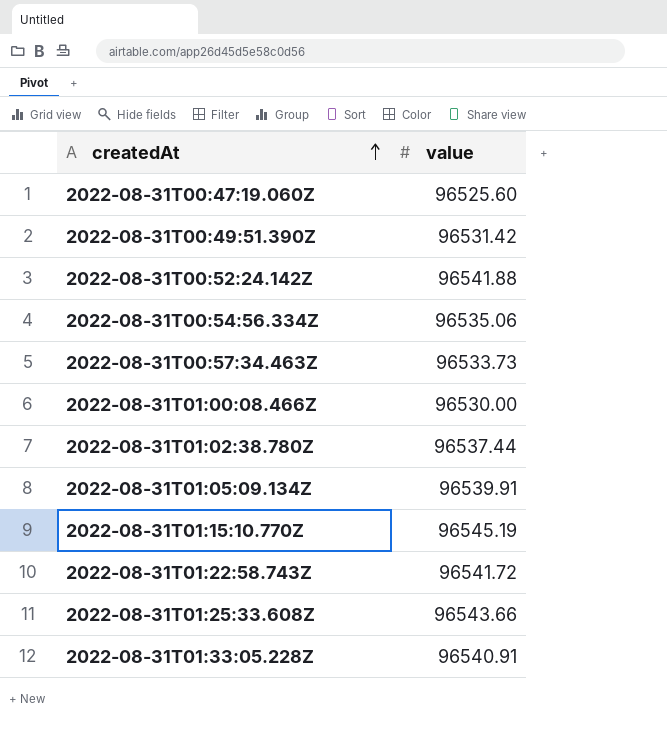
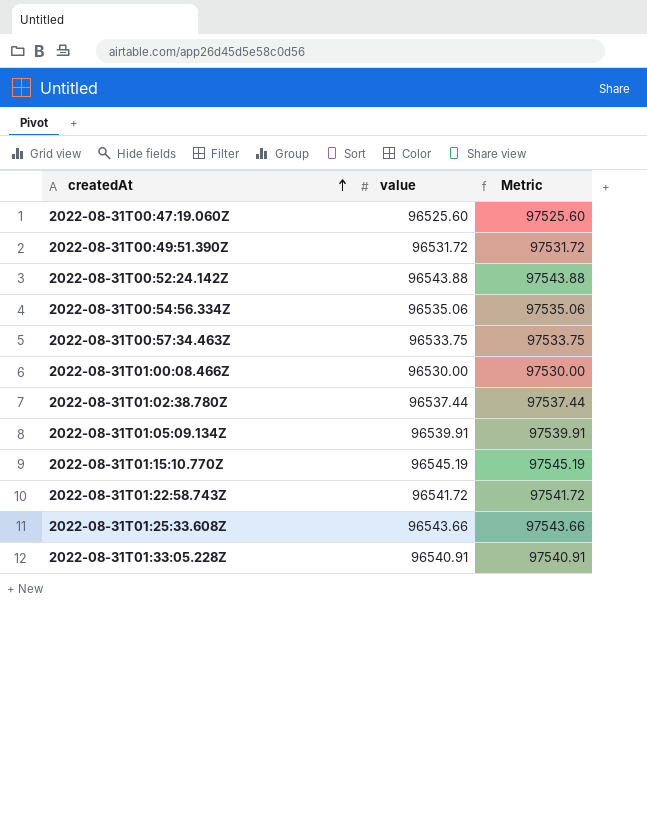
column Metric | formula: none -> [value] + 1000
2022-08-31T00:49:51.390Z | value: 96531.42 -> 96531.72
2022-08-31T00:52:24.142Z | value: 96541.88 -> 96543.88
2022-08-31T00:57:34.463Z | value: 96533.73 -> 96533.75

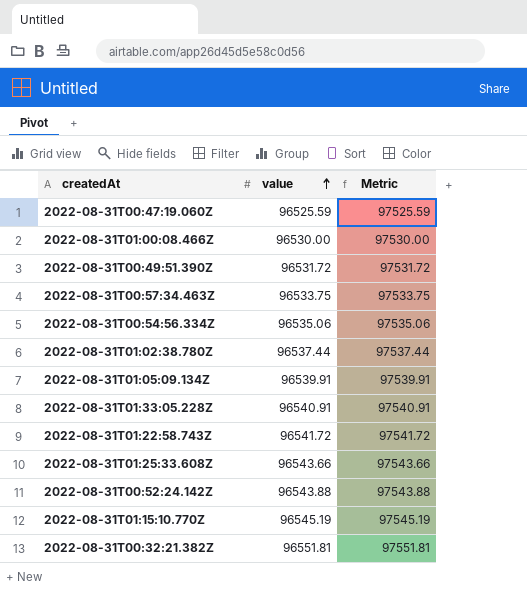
row order: createdAt ascending -> value ascending
2022-08-31T00:47:19.060Z | value: 96525.60 -> 96525.59
2022-08-31T00:47:19.060Z | Metric: 97525.60 -> 97525.59
row 2022-08-31T00:32:21.382Z: none -> 96551.81 | 97551.81

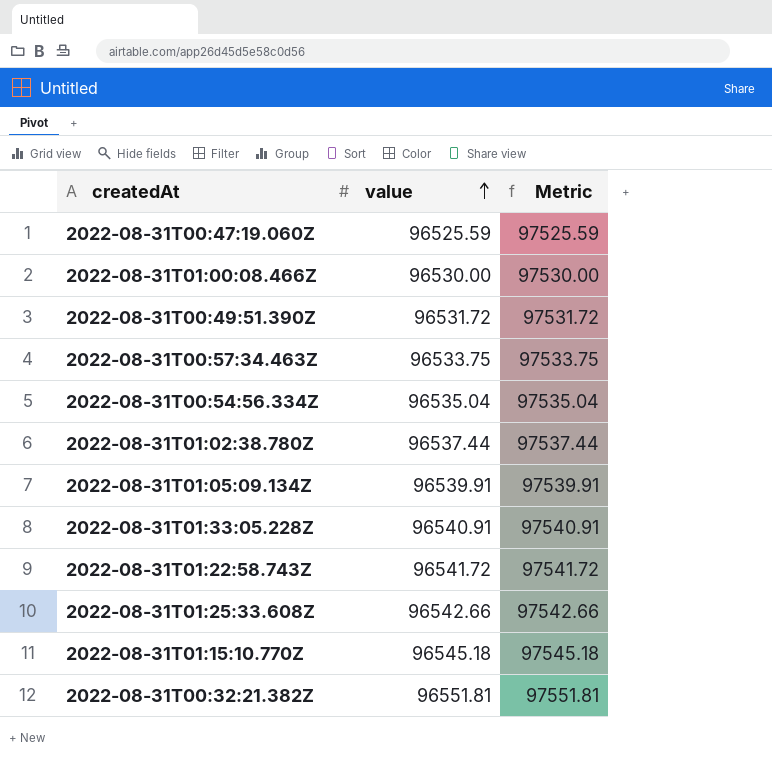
row 2022-08-31T00:52:24.142Z: 96543.88 | 97543.88 -> none
2022-08-31T00:54:56.334Z | value: 96535.06 -> 96535.04
2022-08-31T00:54:56.334Z | Metric: 97535.06 -> 97535.04
2022-08-31T01:25:33.608Z | value: 96543.66 -> 96542.66
2022-08-31T01:25:33.608Z | Metric: 97543.66 -> 97542.66
2022-08-31T01:15:10.770Z | value: 96545.19 -> 96545.18
2022-08-31T01:15:10.770Z | Metric: 97545.19 -> 97545.18

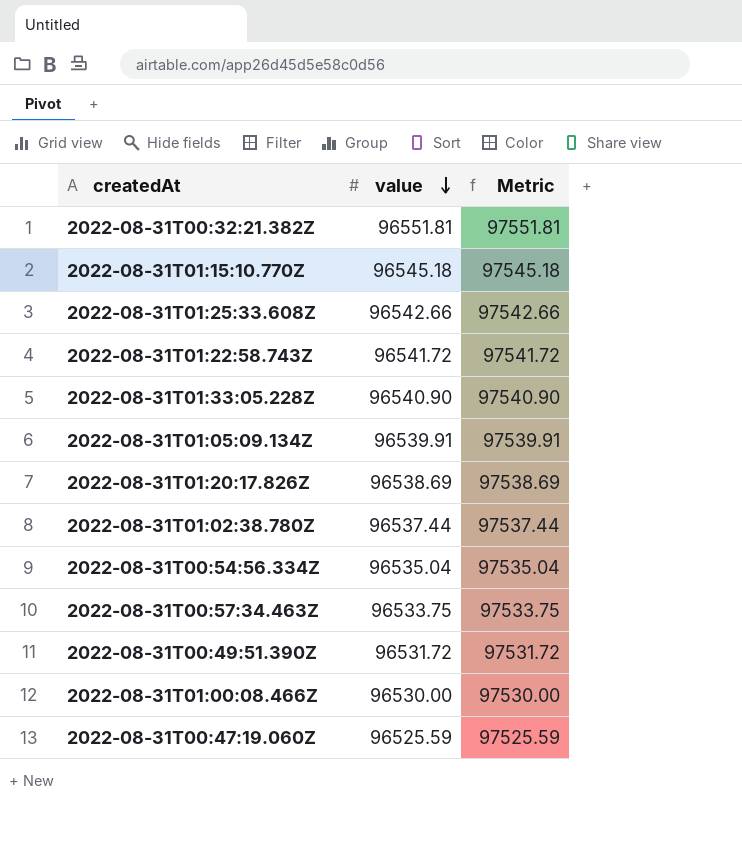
row order: value ascending -> value descending
2022-08-31T01:33:05.228Z | value: 96540.91 -> 96540.90
2022-08-31T01:33:05.228Z | Metric: 97540.91 -> 97540.90
row 2022-08-31T01:20:17.826Z: none -> 96538.69 | 97538.69

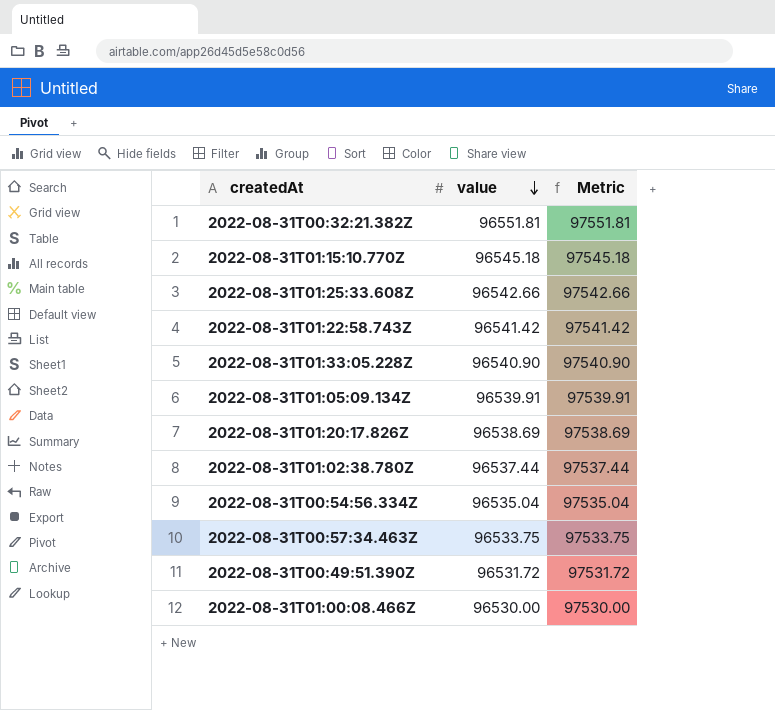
row 2022-08-31T00:47:19.060Z: 96525.59 | 97525.59 -> none
2022-08-31T01:22:58.743Z | value: 96541.72 -> 96541.42
2022-08-31T01:22:58.743Z | Metric: 97541.72 -> 97541.42

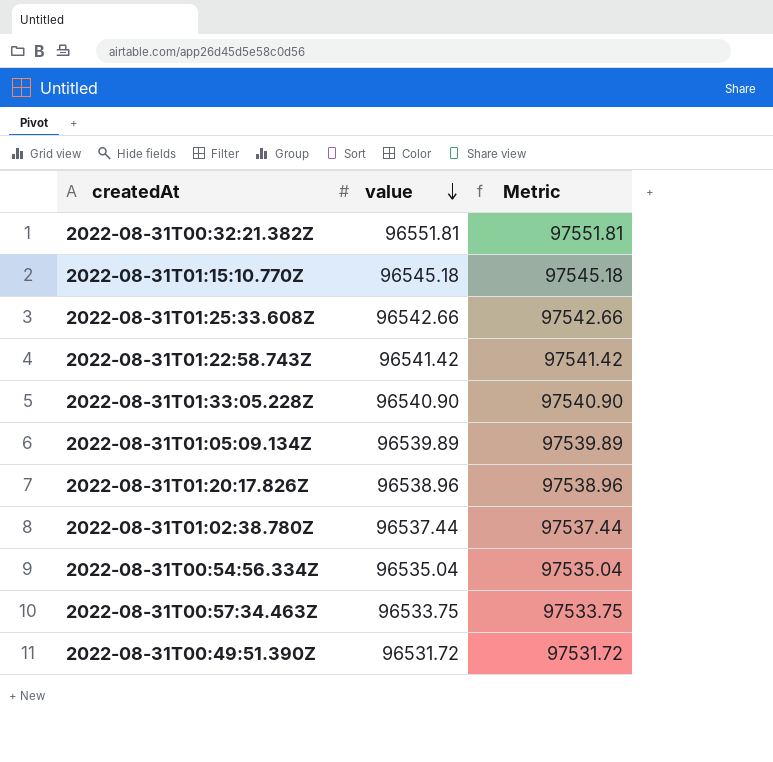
row 2022-08-31T01:00:08.466Z: 96530.00 | 97530.00 -> none
2022-08-31T01:05:09.134Z | value: 96539.91 -> 96539.89
2022-08-31T01:05:09.134Z | Metric: 97539.91 -> 97539.89
2022-08-31T01:20:17.826Z | value: 96538.69 -> 96538.96
2022-08-31T01:20:17.826Z | Metric: 97538.69 -> 97538.96

